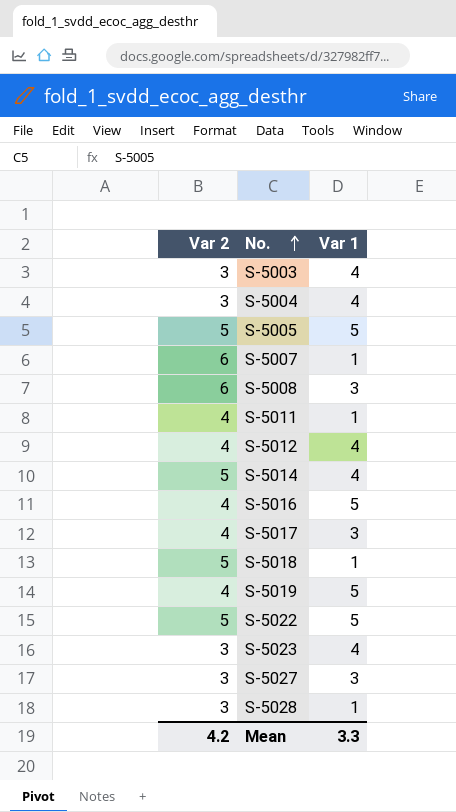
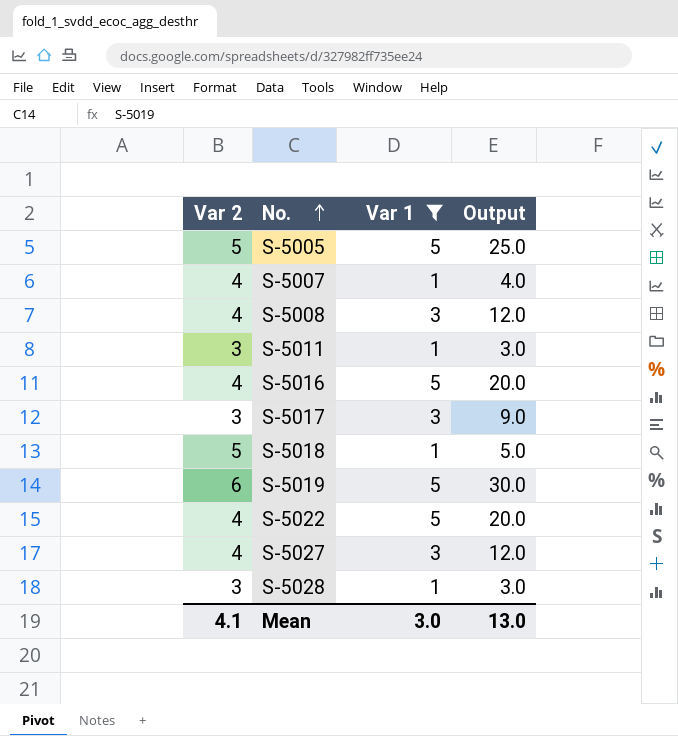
filter: none -> Var 1 != 4
column Output | formula: none -> [Var 2] * [Var 1]
S-5007 | Var 2: 6 -> 4
S-5008 | Var 2: 6 -> 4
S-5011 | Var 2: 4 -> 3
S-5017 | Var 2: 4 -> 3
S-5019 | Var 2: 4 -> 6
S-5022 | Var 2: 5 -> 4
S-5027 | Var 2: 3 -> 4
Mean | Var 2: 4.2 -> 4.1
Mean | Var 1: 3.3 -> 3.0

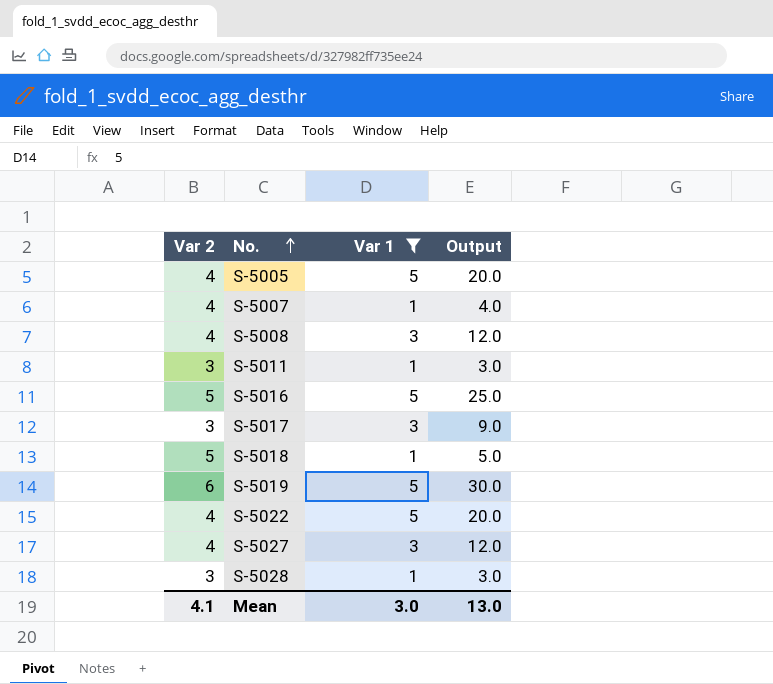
S-5005 | Var 2: 5 -> 4
S-5005 | Output: 25.0 -> 20.0
S-5016 | Var 2: 4 -> 5
S-5016 | Output: 20.0 -> 25.0

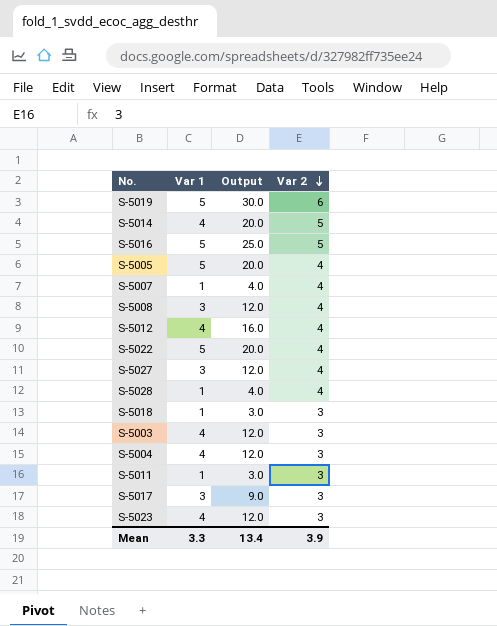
filter: Var 1 != 4 -> none
row order: No. ascending -> Var 2 descending
column Var 2 | position: 1 -> 4
S-5028 | Output: 3.0 -> 4.0
S-5028 | Var 2: 3 -> 4
S-5018 | Output: 5.0 -> 3.0
S-5018 | Var 2: 5 -> 3
Mean | Var 1: 3.0 -> 3.3
Mean | Output: 13.0 -> 13.4
Mean | Var 2: 4.1 -> 3.9

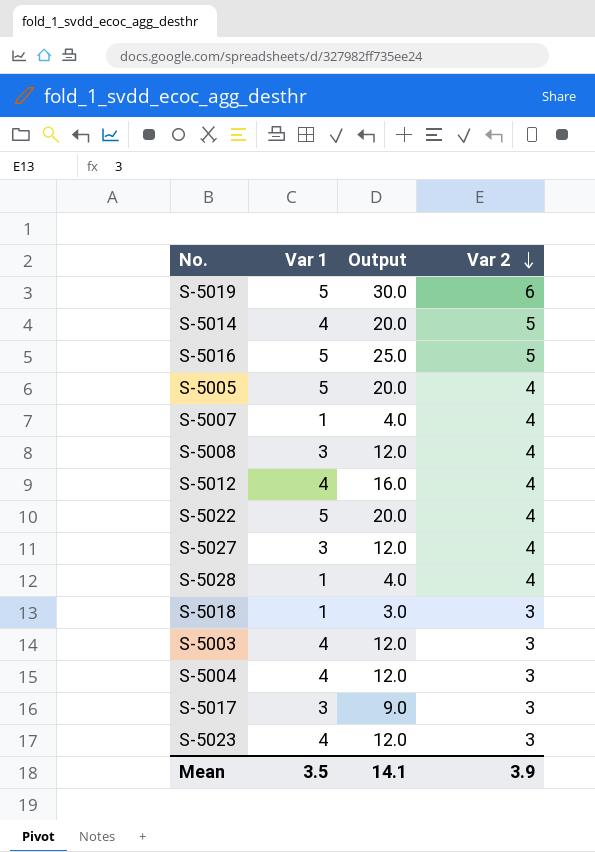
row S-5011: 1 | 3.0 | 3 -> none
Mean | Var 1: 3.3 -> 3.5
Mean | Output: 13.4 -> 14.1

